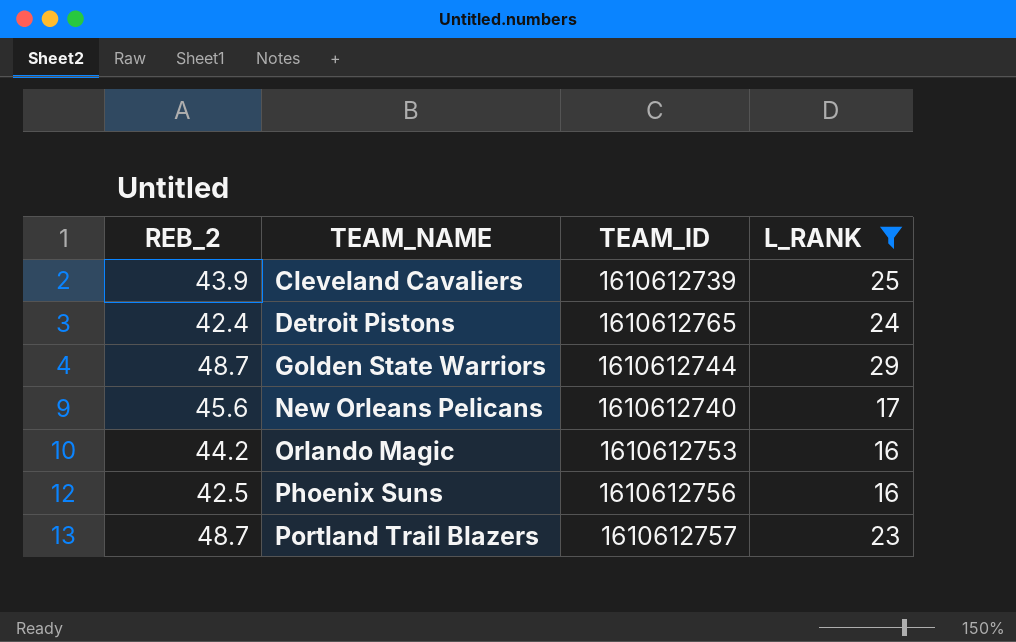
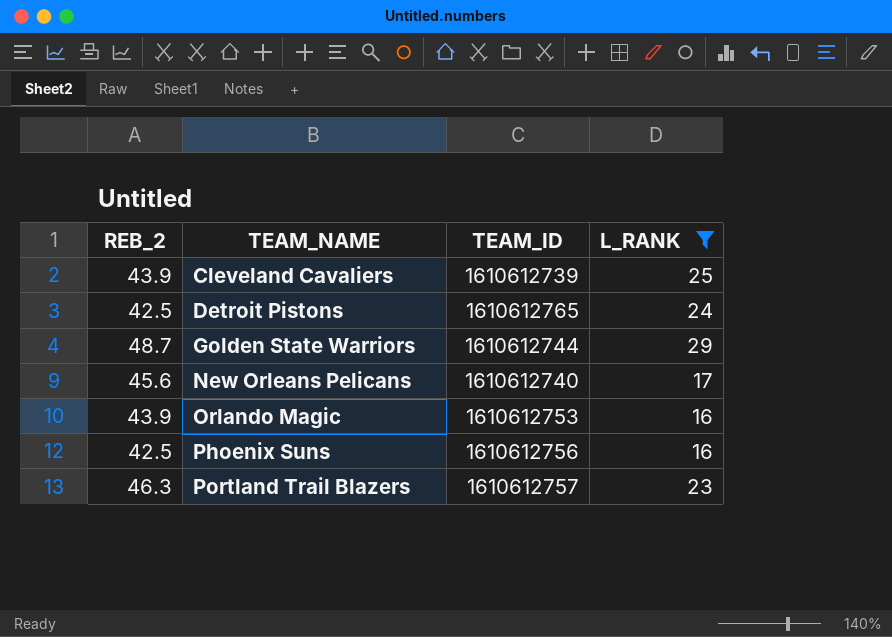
Detroit Pistons | REB_2: 42.4 -> 42.5
Orlando Magic | REB_2: 44.2 -> 43.9
Portland Trail Blazers | REB_2: 48.7 -> 46.3

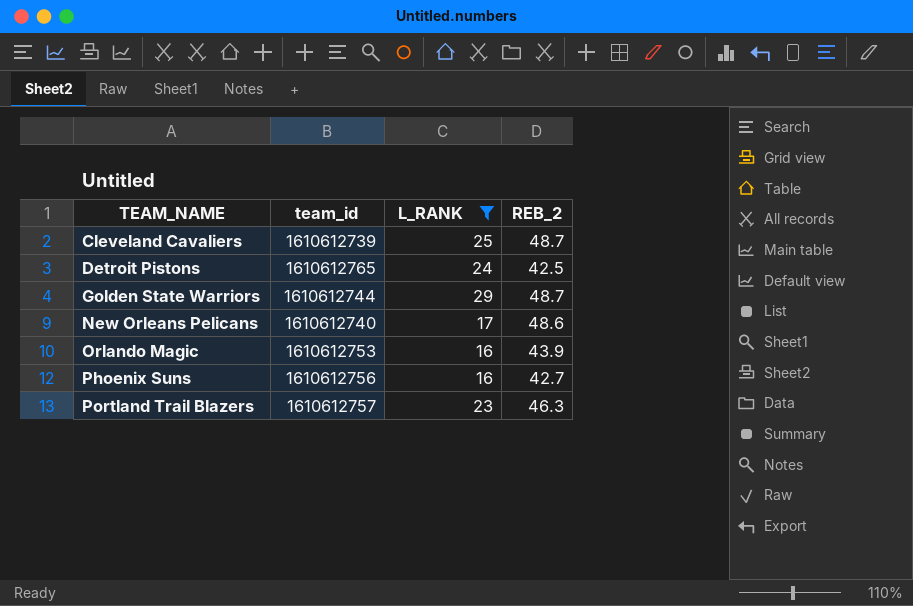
column name: TEAM_ID -> team_id
column REB_2 | position: 1 -> 4
Cleveland Cavaliers | REB_2: 43.9 -> 48.7
New Orleans Pelicans | REB_2: 45.6 -> 48.6
Phoenix Suns | REB_2: 42.5 -> 42.7

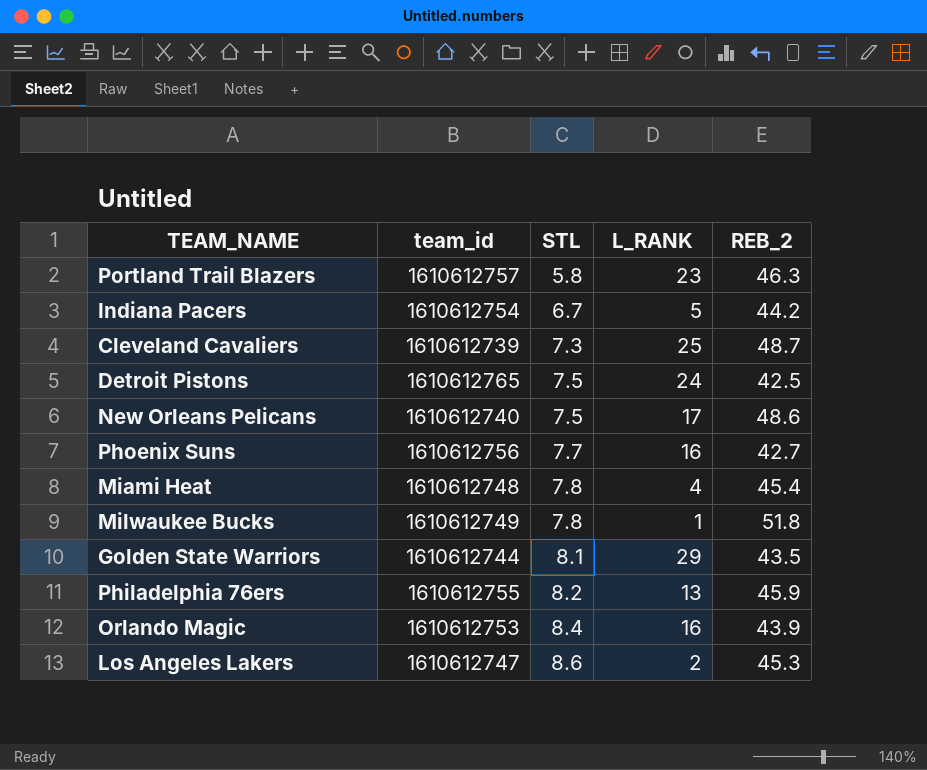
filter: L_RANK >= 16 -> none
row order: TEAM_NAME ascending -> STL ascending
column STL | position: none -> 3
Golden State Warriors | REB_2: 48.7 -> 43.5

